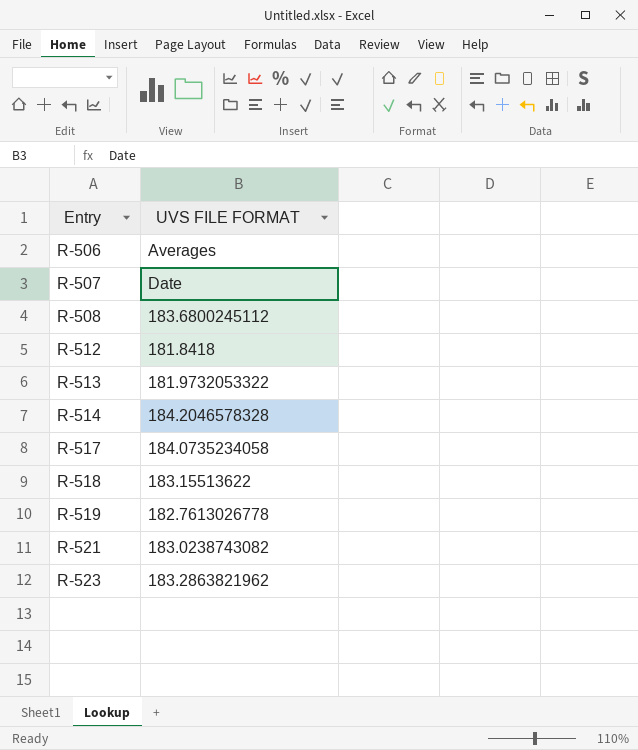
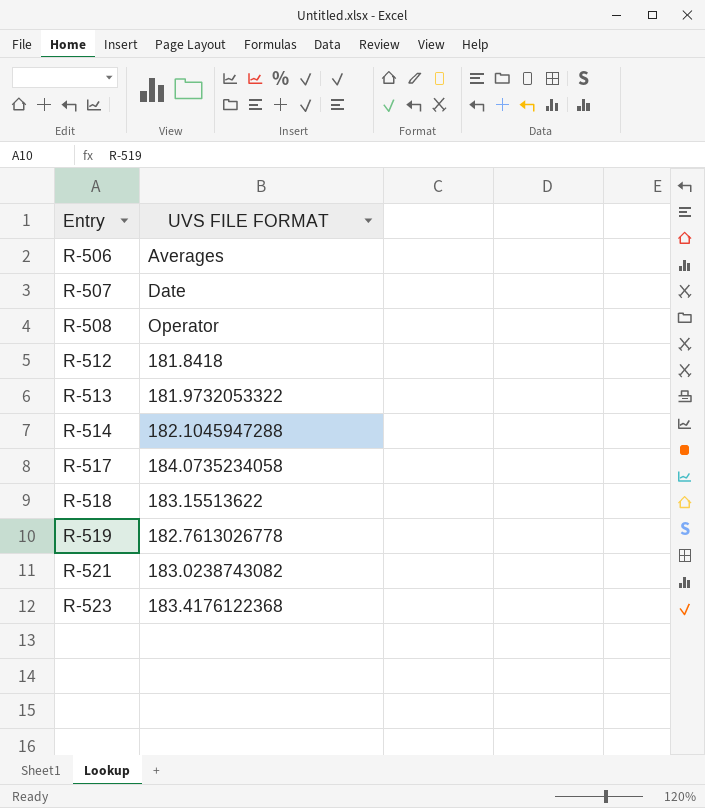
R-508 | UVS FILE FORMAT: 183.6800245112 -> Operator
R-514 | UVS FILE FORMAT: 184.2046578328 -> 182.1045947288
R-523 | UVS FILE FORMAT: 183.2863821962 -> 183.4176122368

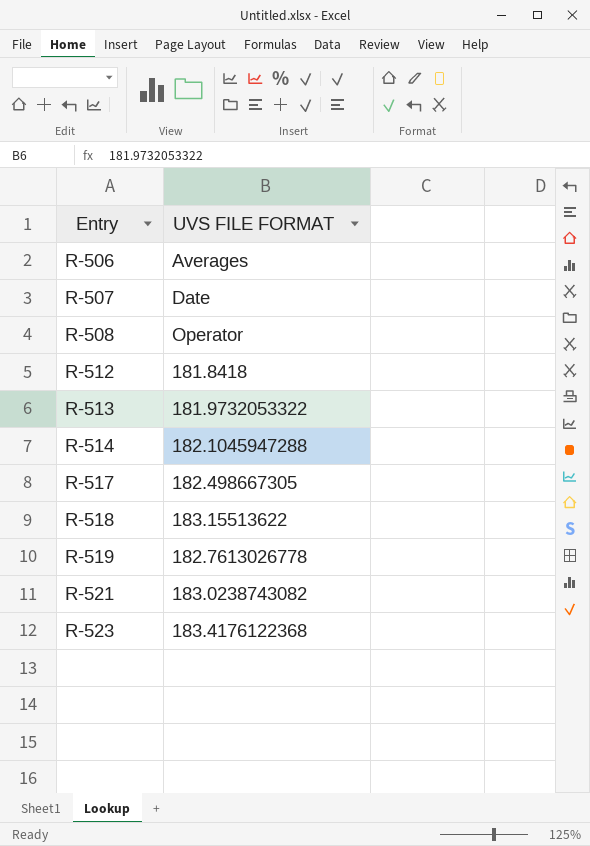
R-517 | UVS FILE FORMAT: 184.0735234058 -> 182.498667305

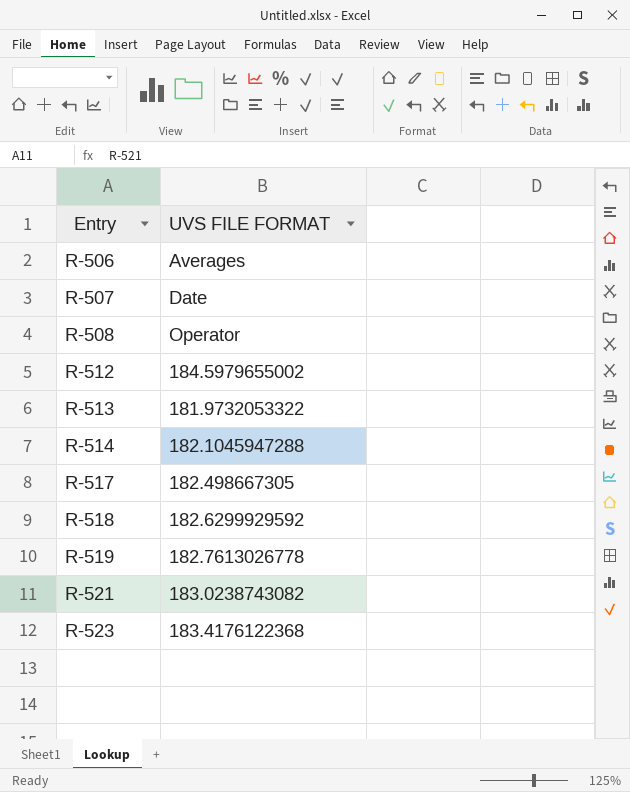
R-512 | UVS FILE FORMAT: 181.8418 -> 184.5979655002
R-518 | UVS FILE FORMAT: 183.15513622 -> 182.6299929592

